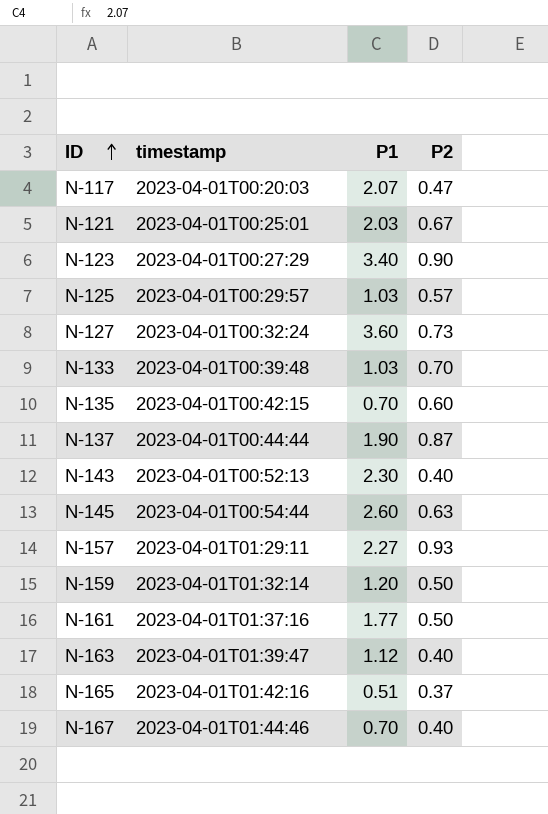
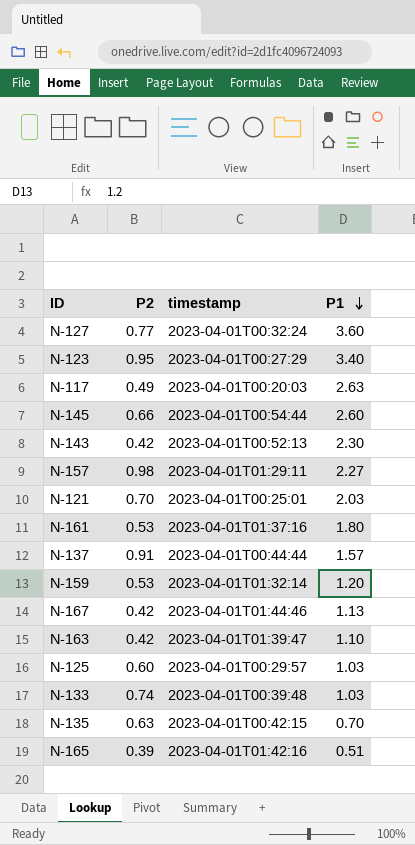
row order: ID ascending -> P1 descending
column P2 | position: 4 -> 2
N-127 | P2: 0.73 -> 0.77
N-123 | P2: 0.90 -> 0.95
N-117 | P2: 0.47 -> 0.49
N-117 | P1: 2.07 -> 2.63
N-145 | P2: 0.63 -> 0.66
N-143 | P2: 0.40 -> 0.42
N-157 | P2: 0.93 -> 0.98
N-121 | P2: 0.67 -> 0.70
N-161 | P2: 0.50 -> 0.53
N-161 | P1: 1.77 -> 1.80
N-137 | P2: 0.87 -> 0.91
N-137 | P1: 1.90 -> 1.57
N-159 | P2: 0.50 -> 0.53
N-167 | P2: 0.40 -> 0.42
N-167 | P1: 0.70 -> 1.13
N-163 | P2: 0.40 -> 0.42
N-163 | P1: 1.12 -> 1.10
N-125 | P2: 0.57 -> 0.60
N-133 | P2: 0.70 -> 0.74
N-135 | P2: 0.60 -> 0.63
N-165 | P2: 0.37 -> 0.39

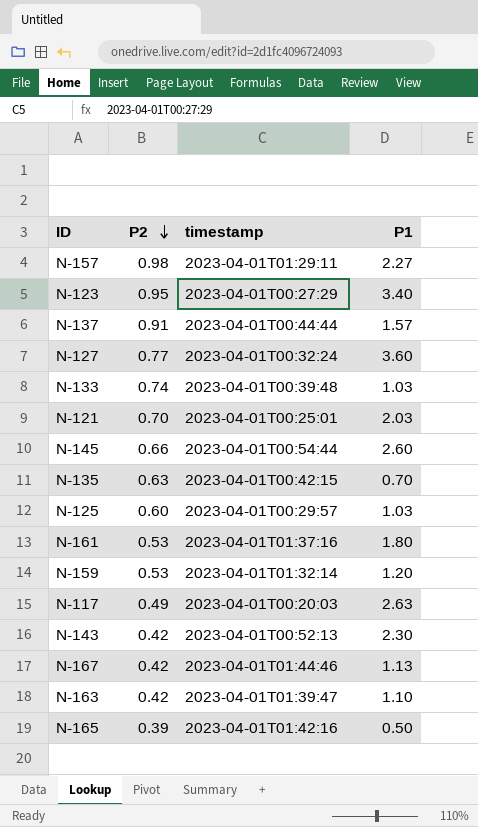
row order: P1 descending -> P2 descending
N-165 | P1: 0.51 -> 0.50

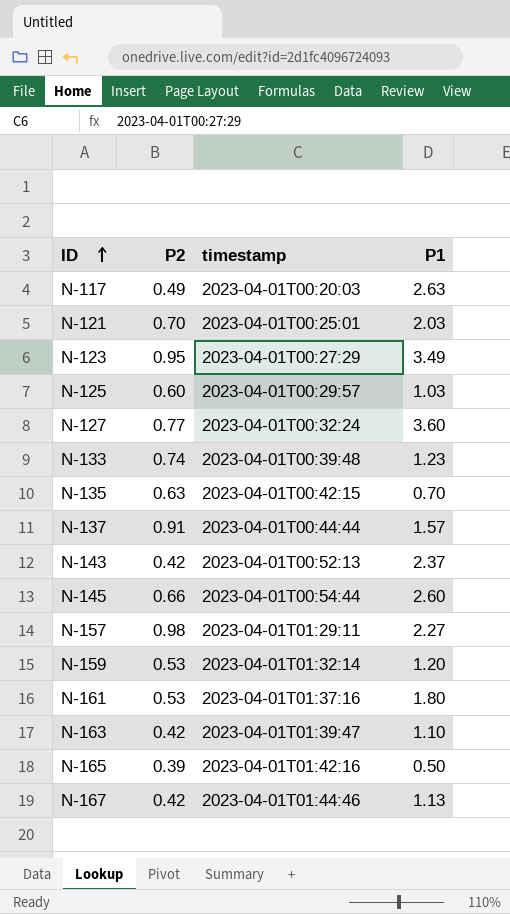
row order: P2 descending -> ID ascending
N-123 | P1: 3.40 -> 3.49
N-133 | P1: 1.03 -> 1.23
N-143 | P1: 2.30 -> 2.37

